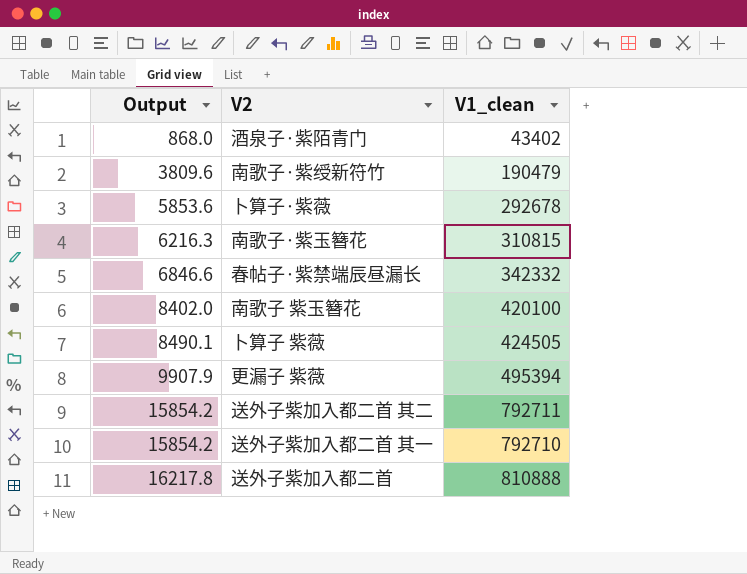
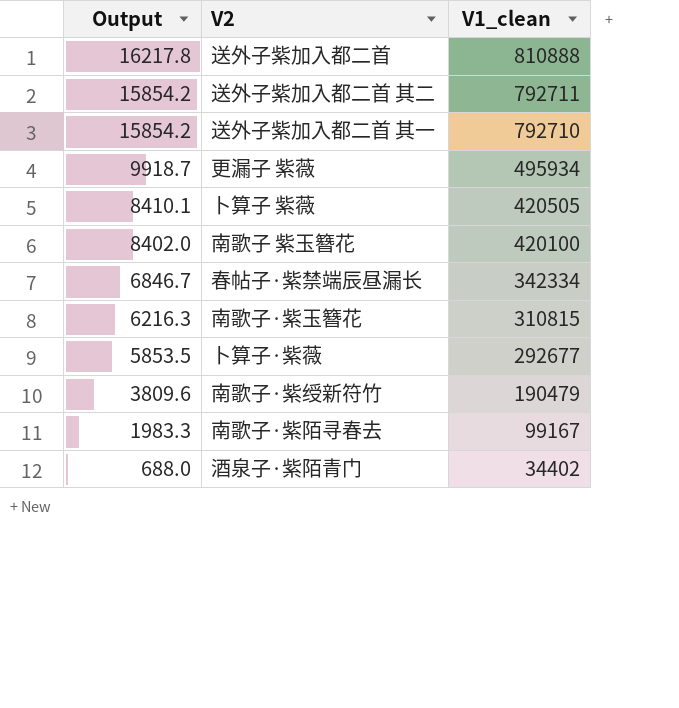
row order: Output ascending -> Output descending
更漏子 紫薇 | Output: 9907.9 -> 9918.7
更漏子 紫薇 | V1_clean: 495394 -> 495934
卜算子 紫薇 | Output: 8490.1 -> 8410.1
卜算子 紫薇 | V1_clean: 424505 -> 420505
春帖子·紫禁端辰昼漏长 | Output: 6846.6 -> 6846.7
春帖子·紫禁端辰昼漏长 | V1_clean: 342332 -> 342334
卜算子·紫薇 | Output: 5853.6 -> 5853.5
卜算子·紫薇 | V1_clean: 292678 -> 292677
row 南歌子·紫陌寻春去: none -> 1983.3 | 99167
酒泉子·紫陌青门 | Output: 868.0 -> 688.0
酒泉子·紫陌青门 | V1_clean: 43402 -> 34402

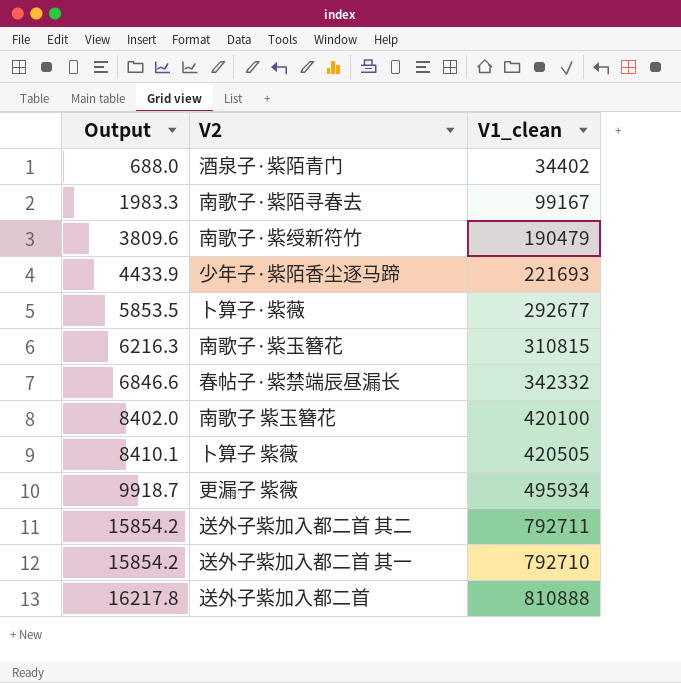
row order: Output descending -> Output ascending
row 少年子·紫陌香尘逐马蹄: none -> 4433.9 | 221693
春帖子·紫禁端辰昼漏长 | Output: 6846.7 -> 6846.6
春帖子·紫禁端辰昼漏长 | V1_clean: 342334 -> 342332

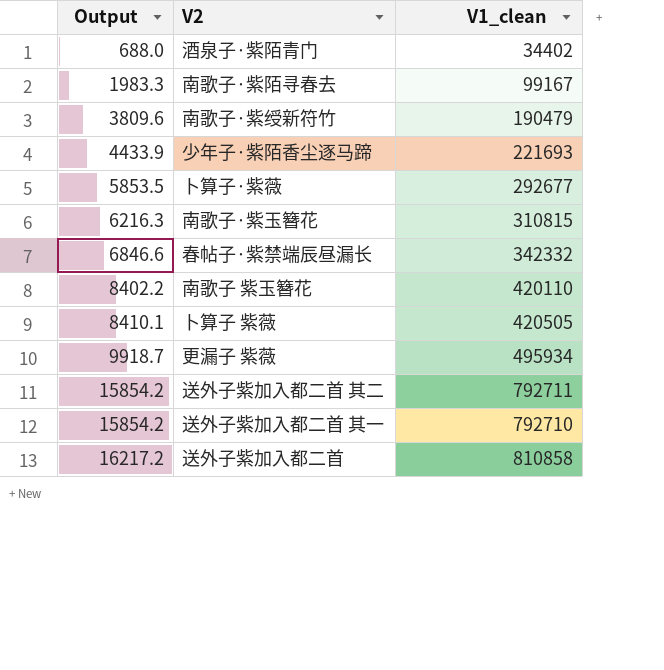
南歌子 紫玉簪花 | Output: 8402.0 -> 8402.2
南歌子 紫玉簪花 | V1_clean: 420100 -> 420110
送外子紫加入都二首 | Output: 16217.8 -> 16217.2
送外子紫加入都二首 | V1_clean: 810888 -> 810858

